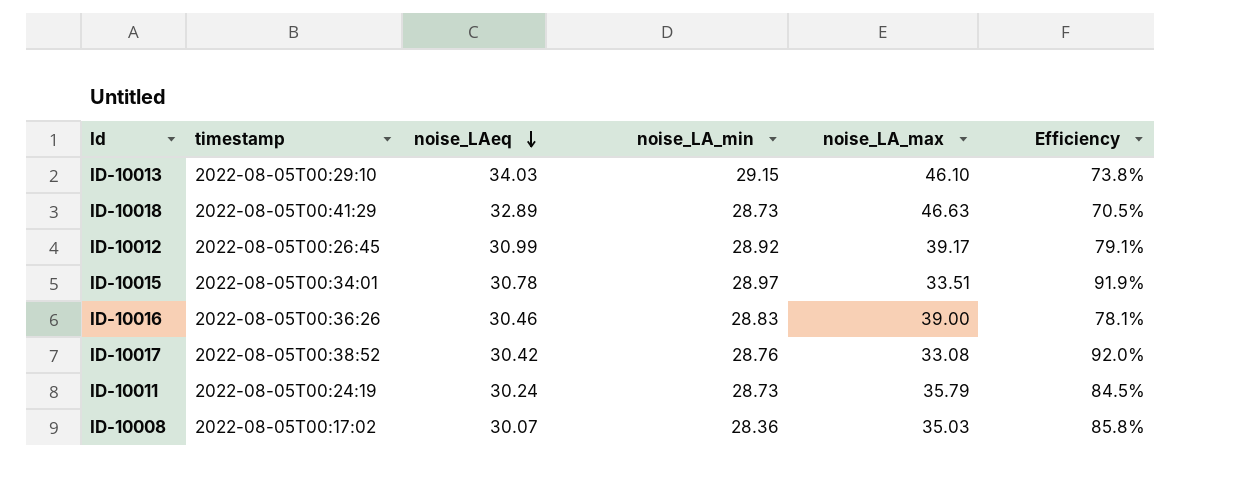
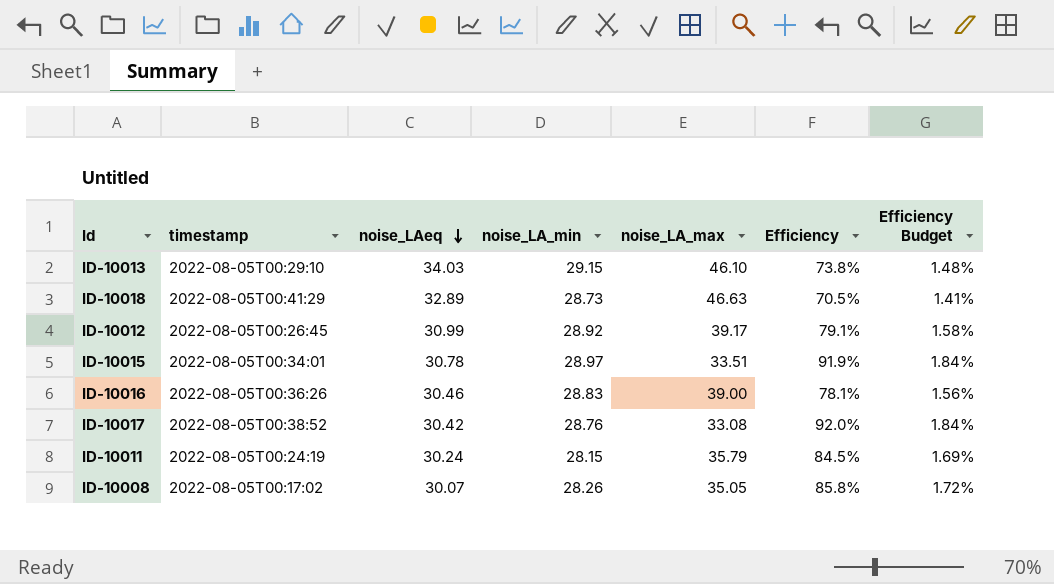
column Efficiency Budget | formula: none -> [Efficiency] * 0.02
ID-10011 | noise_LA_min: 28.73 -> 28.15
ID-10008 | noise_LA_min: 28.36 -> 28.26
ID-10008 | noise_LA_max: 35.03 -> 35.05

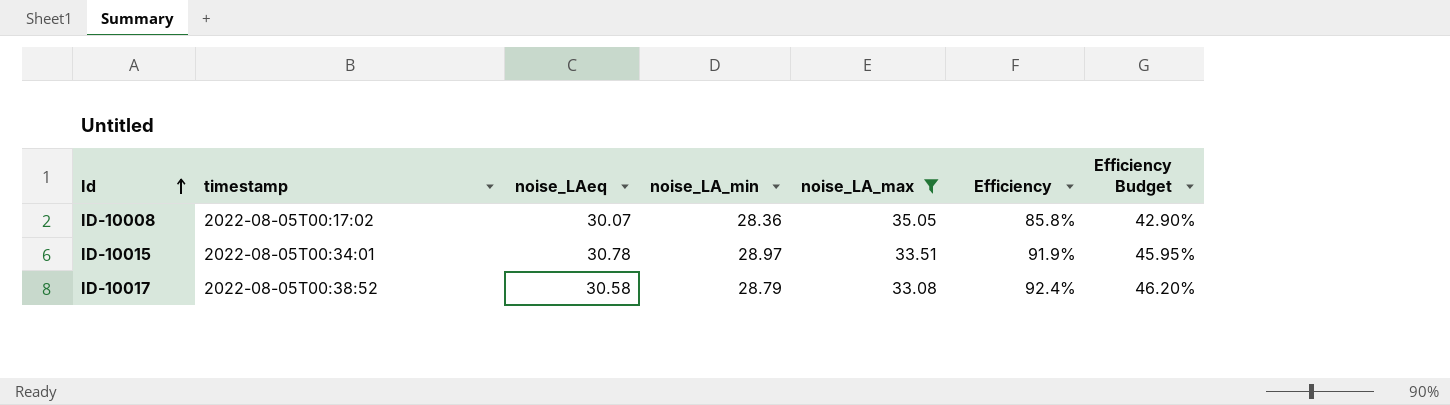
filter: none -> noise_LA_max <= 35.05
row order: noise_LAeq descending -> Id ascending
column Efficiency Budget | formula: [Efficiency] * 0.02 -> [Efficiency] * 0.5
ID-10008 | noise_LA_min: 28.26 -> 28.36
ID-10017 | noise_LAeq: 30.42 -> 30.58
ID-10017 | noise_LA_min: 28.76 -> 28.79
ID-10017 | Efficiency: 92.0% -> 92.4%

